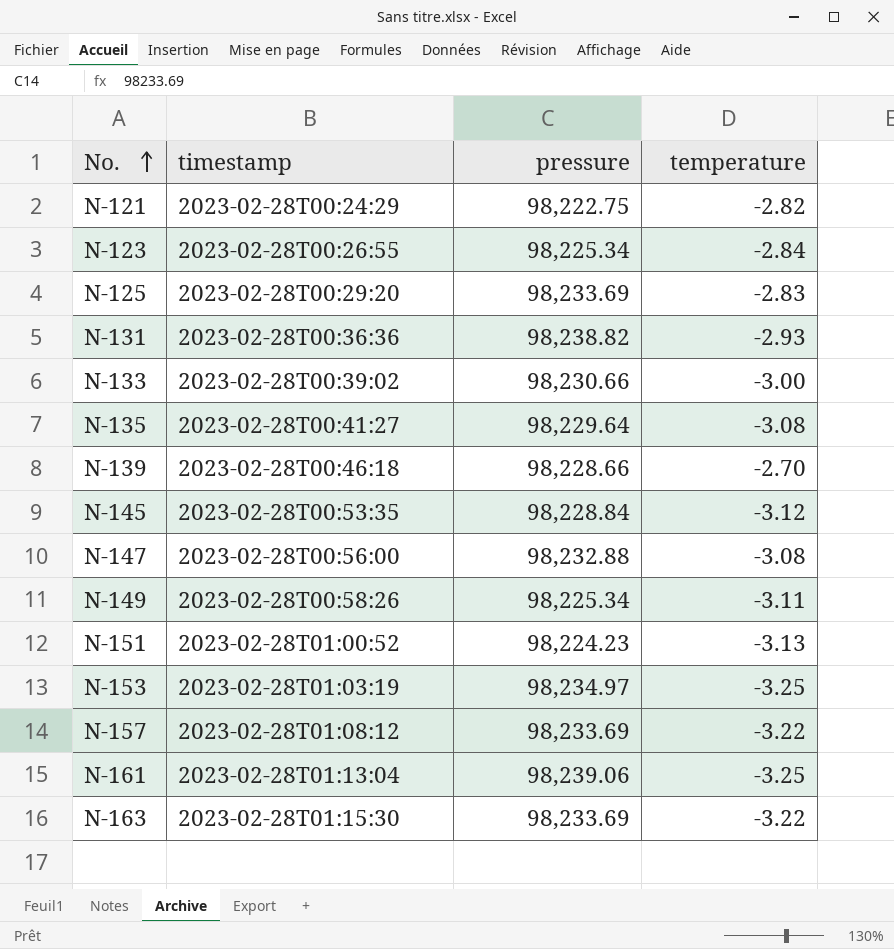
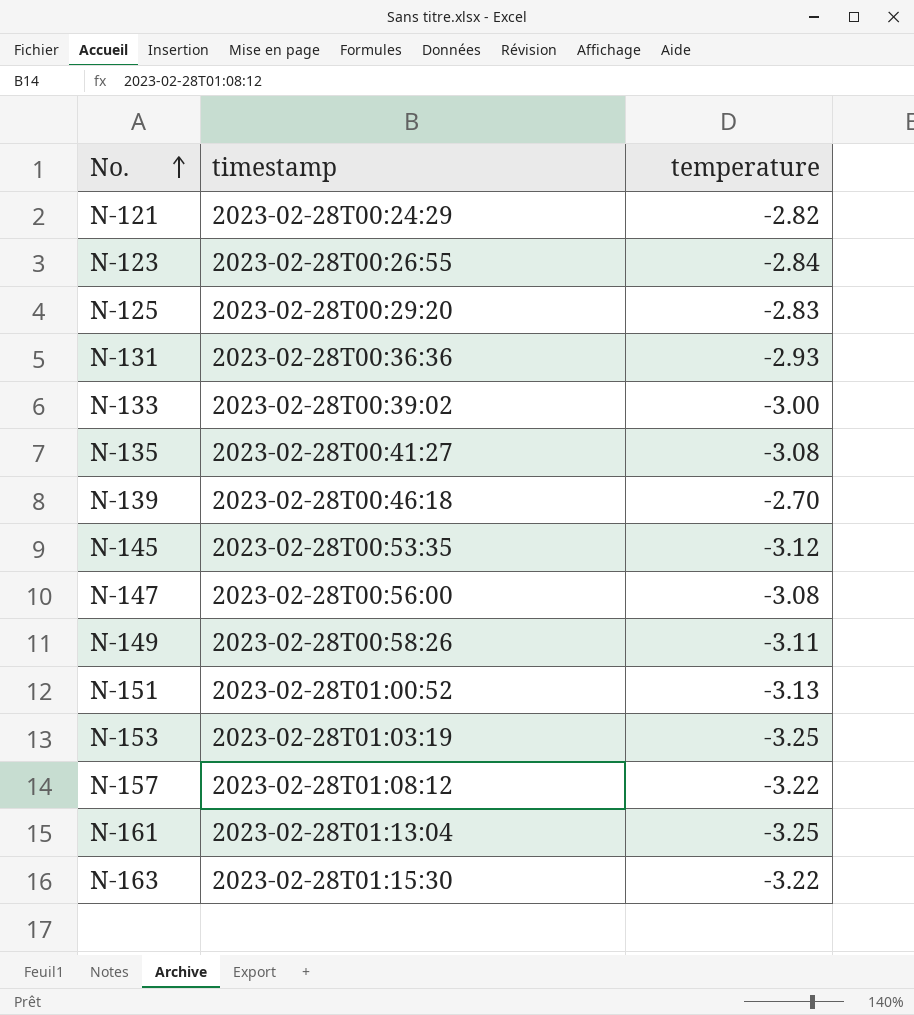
column pressure | position: 3 -> none

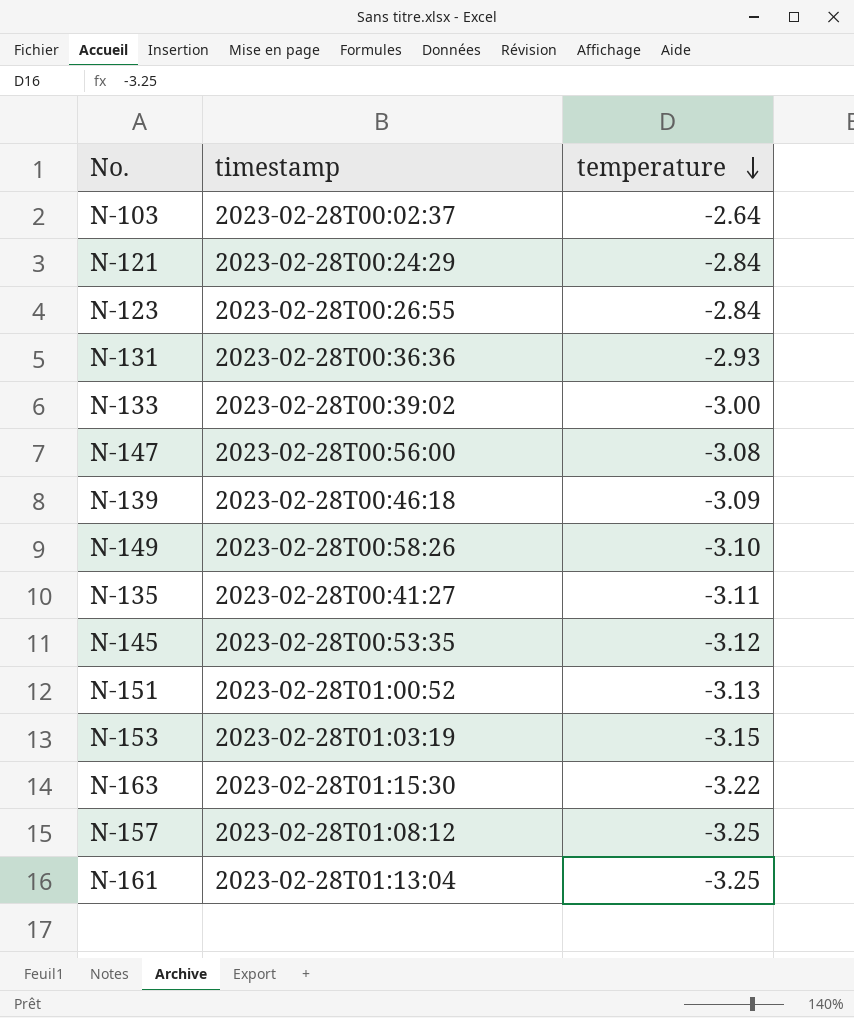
row order: No. ascending -> temperature descending
row N-125: 2023-02-28T00:29:20 | -2.83 -> none
row N-103: none -> 2023-02-28T00:02:37 | -2.64
N-121 | temperature: -2.82 -> -2.84
N-139 | temperature: -2.70 -> -3.09
N-149 | temperature: -3.11 -> -3.10
N-135 | temperature: -3.08 -> -3.11
N-153 | temperature: -3.25 -> -3.15
N-157 | temperature: -3.22 -> -3.25

